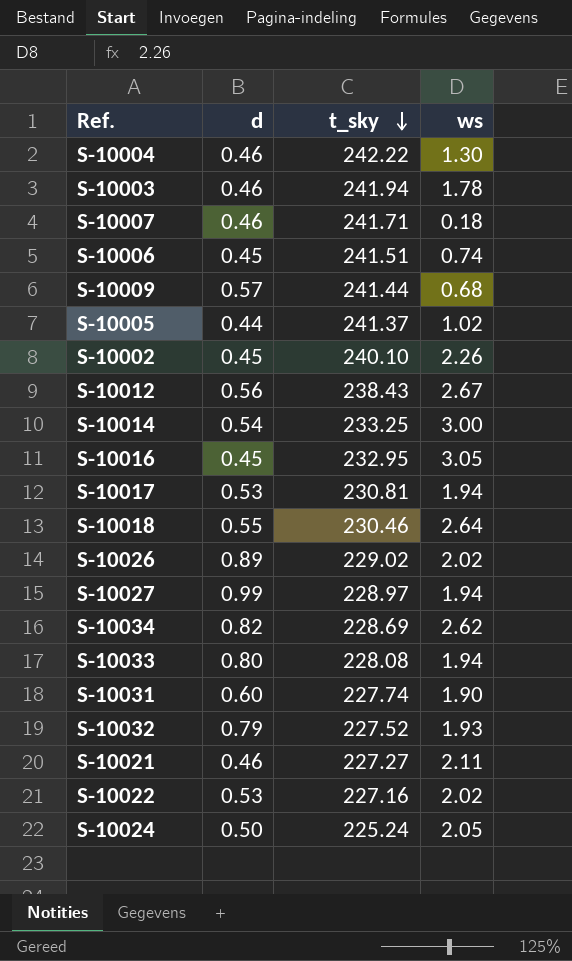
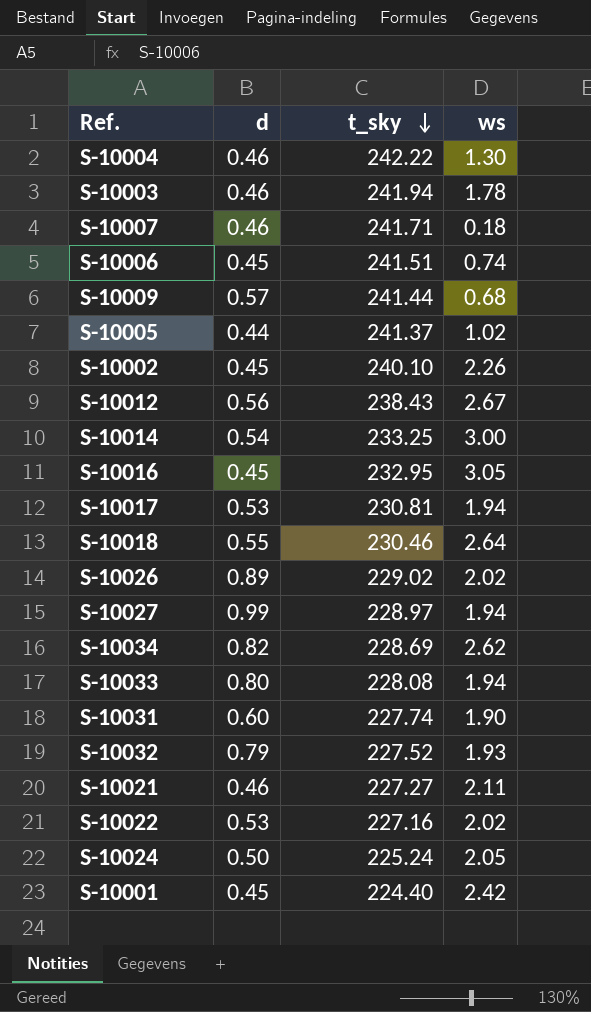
row S-10001: none -> 0.45 | 224.40 | 2.42

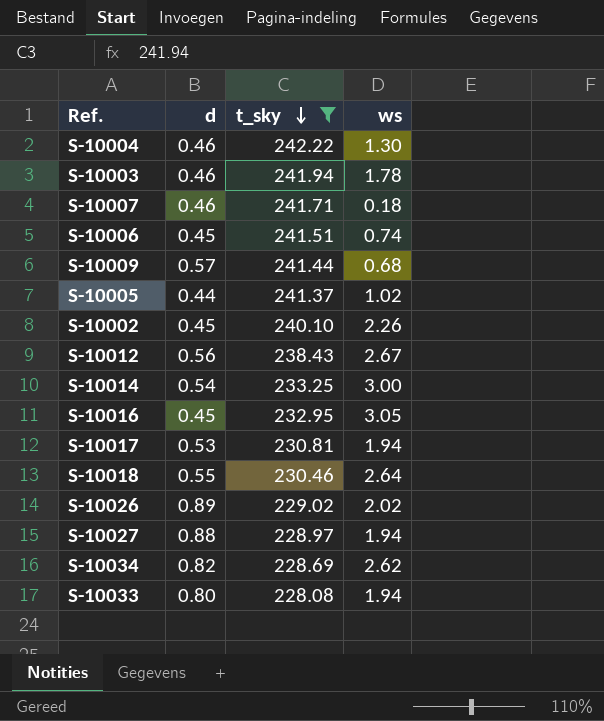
filter: none -> t_sky >= 228.08
S-10027 | d: 0.99 -> 0.88

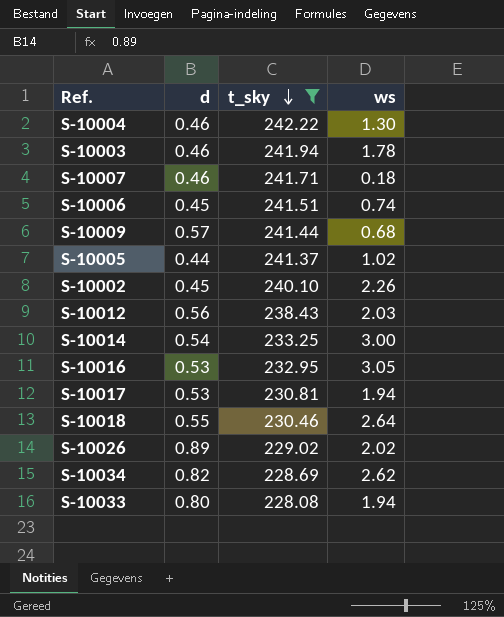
row S-10027: 0.88 | 228.97 | 1.94 -> none
S-10012 | ws: 2.67 -> 2.03
S-10016 | d: 0.45 -> 0.53

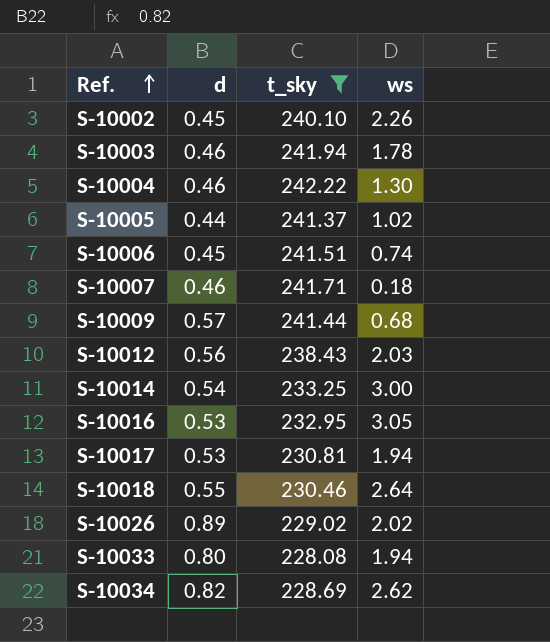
row order: t_sky descending -> Ref. ascending

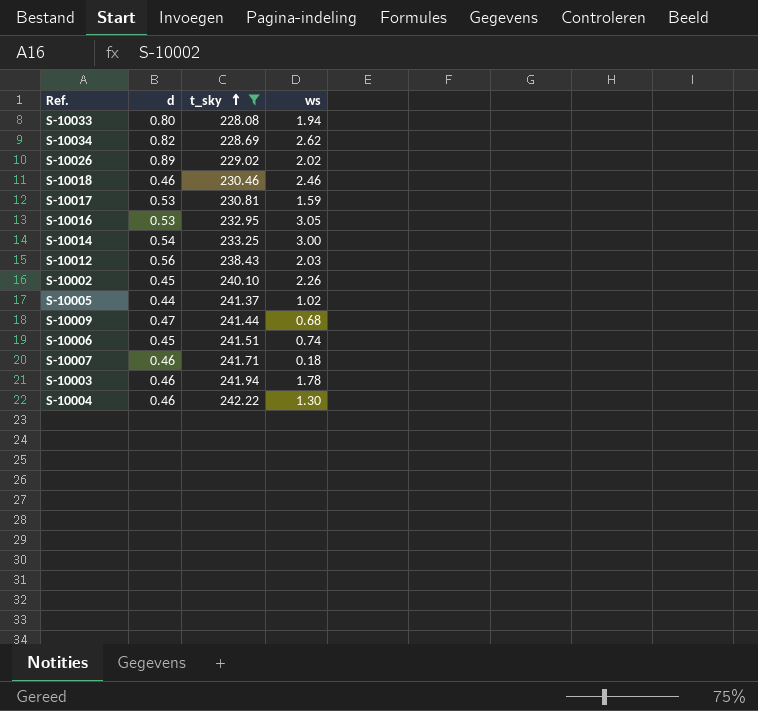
row order: Ref. ascending -> t_sky ascending
S-10018 | d: 0.55 -> 0.46
S-10018 | ws: 2.64 -> 2.46
S-10017 | ws: 1.94 -> 1.59
S-10009 | d: 0.57 -> 0.47

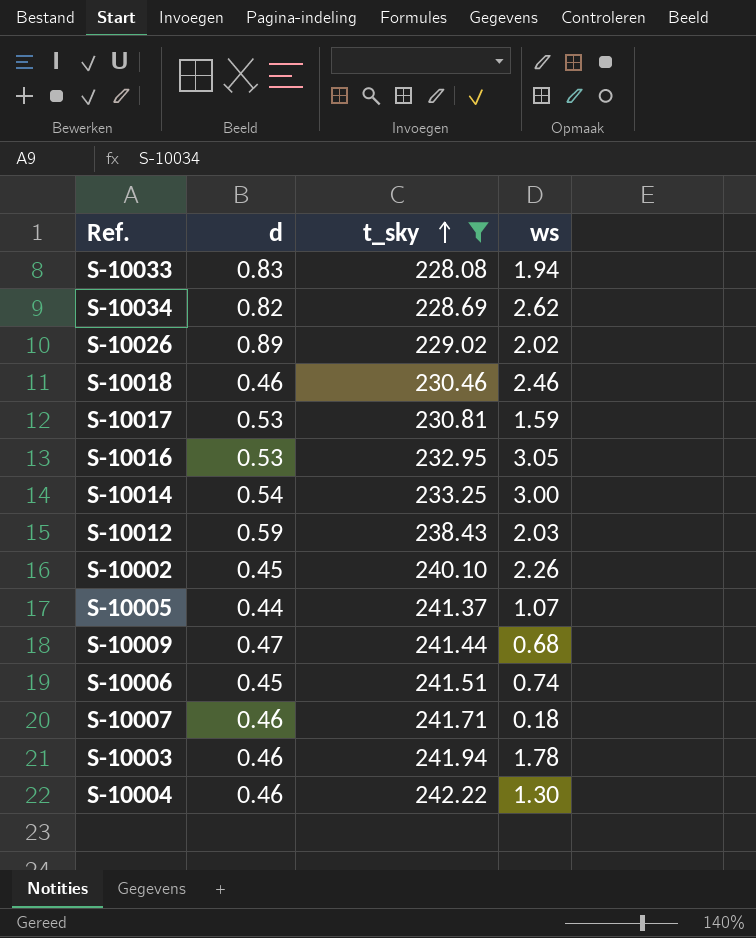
S-10033 | d: 0.80 -> 0.83
S-10012 | d: 0.56 -> 0.59
S-10005 | ws: 1.02 -> 1.07

